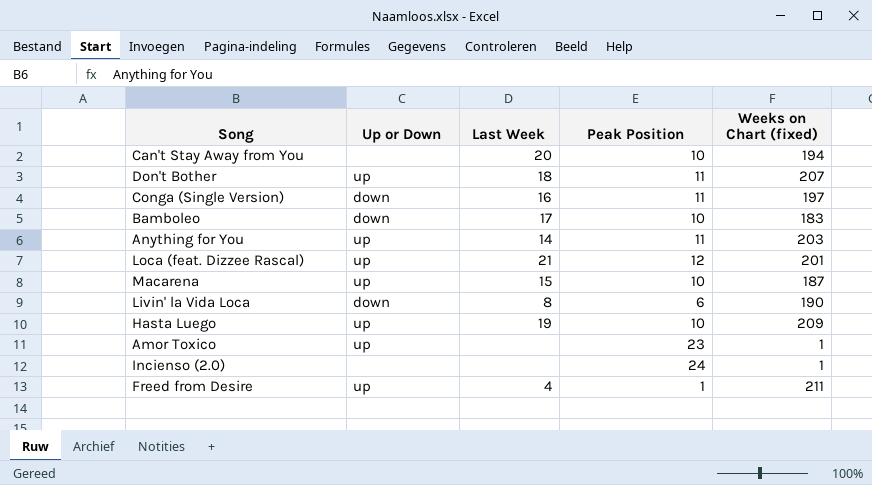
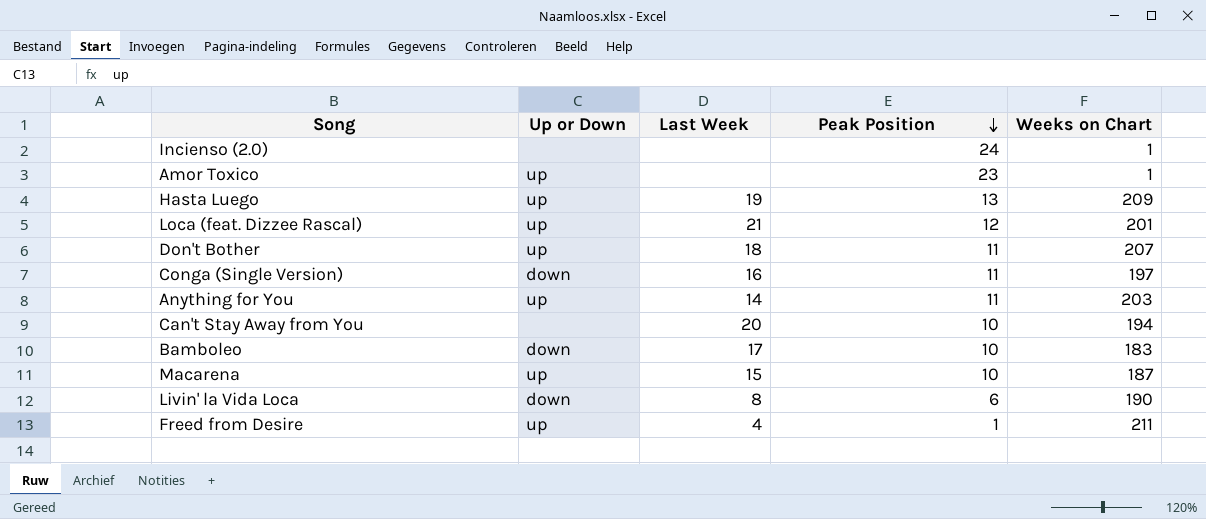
row order: none -> Peak Position descending
column name: Weeks on Chart (fixed) -> Weeks on Chart
Hasta Luego | Peak Position: 10 -> 13

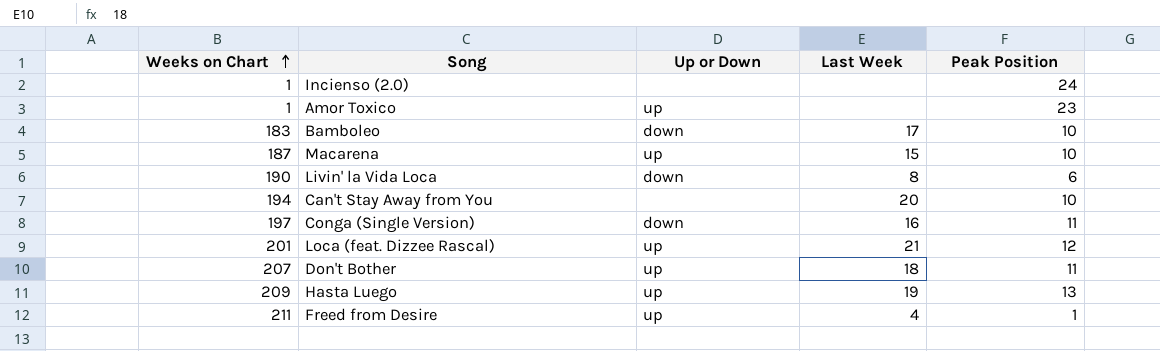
row order: Peak Position descending -> Weeks on Chart ascending
column Weeks on Chart | position: 5 -> 1
row Anything for You: up | 14 | 11 | 203 -> none

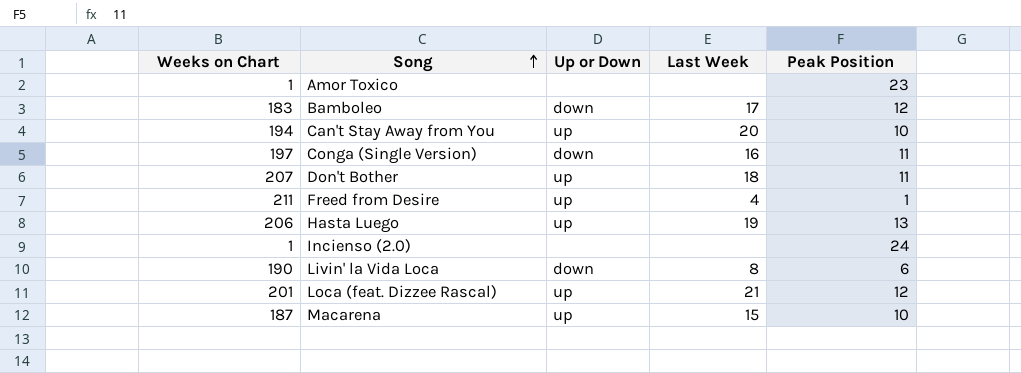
row order: Weeks on Chart ascending -> Song ascending
Amor Toxico | Up or Down: up -> none
Bamboleo | Peak Position: 10 -> 12
Can't Stay Away from You | Up or Down: none -> up
Hasta Luego | Weeks on Chart: 209 -> 206

